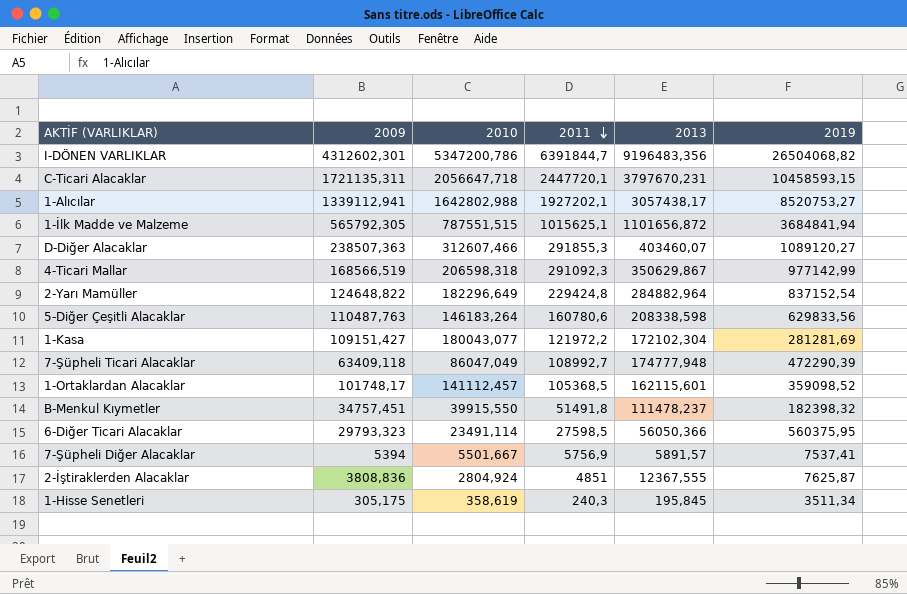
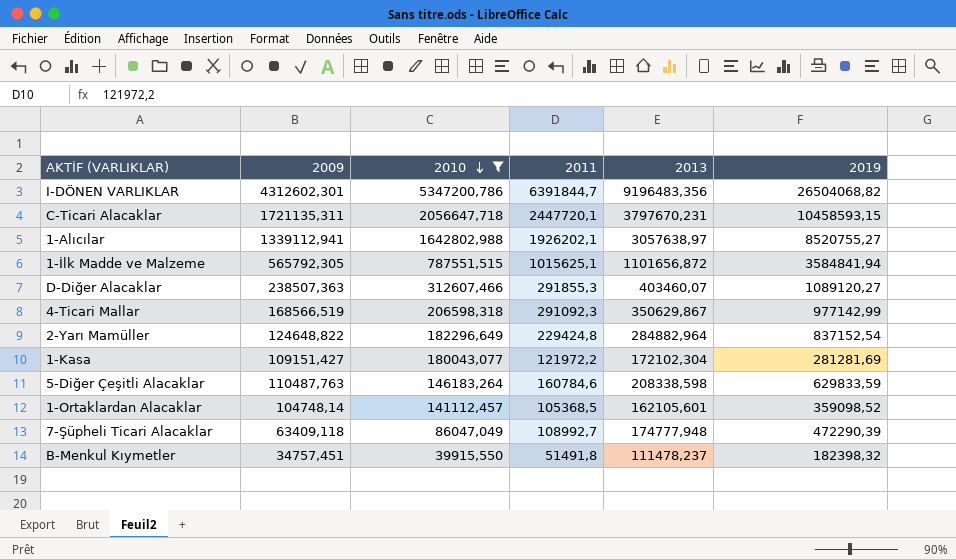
filter: none -> 2010 >= 39915,550
row order: 2011 descending -> 2010 descending
1-Alıcılar | 2011: 1927202,1 -> 1926202,1
1-Alıcılar | 2013: 3057438,17 -> 3057638,97
1-Alıcılar | 2019: 8520753,27 -> 8520755,27
1-İlk Madde ve Malzeme | 2019: 3684841,94 -> 3584841,94
5-Diğer Çeşitli Alacaklar | 2011: 160780,6 -> 160784,6
5-Diğer Çeşitli Alacaklar | 2019: 629833,56 -> 629833,59
1-Ortaklardan Alacaklar | 2009: 101748,17 -> 104748,14
1-Ortaklardan Alacaklar | 2013: 162115,601 -> 162105,601

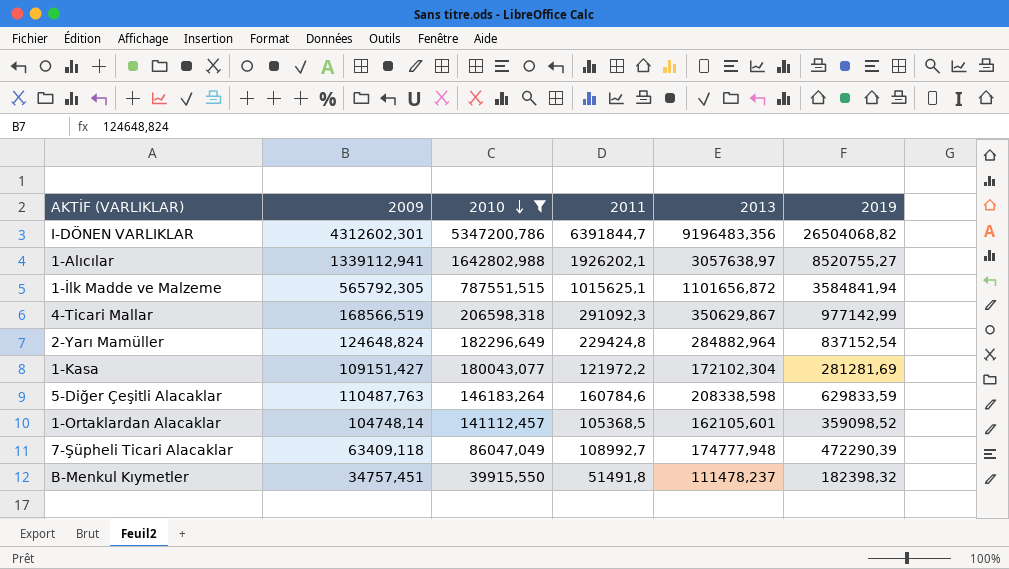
row C-Ticari Alacaklar: 1721135,311 | 2056647,718 | 2447720,1 | 3797670,231 | 10458593,15 -> none
row D-Diğer Alacaklar: 238507,363 | 312607,466 | 291855,3 | 403460,07 | 1089120,27 -> none
2-Yarı Mamüller | 2009: 124648,822 -> 124648,824

